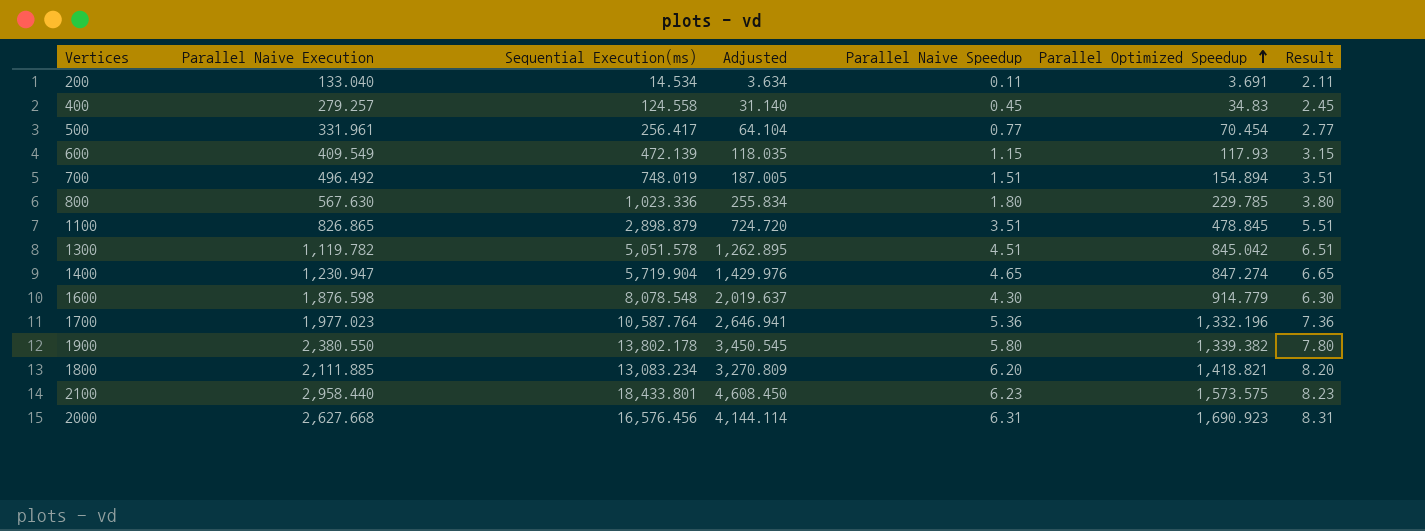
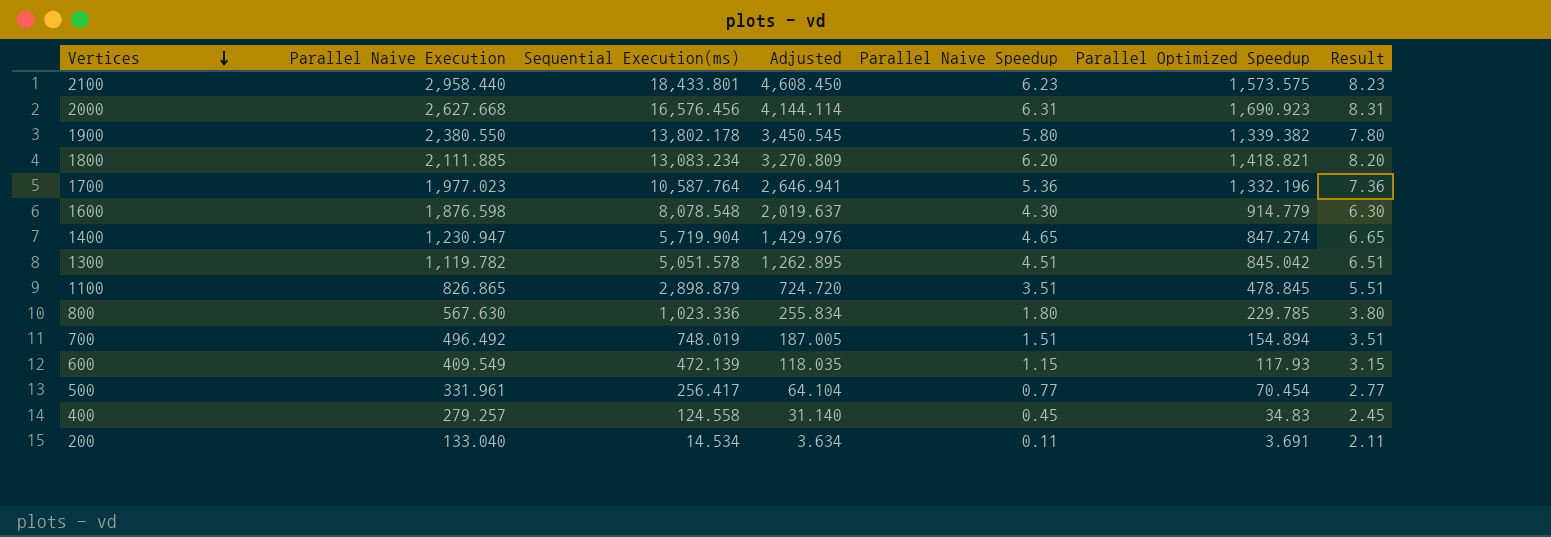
row order: Parallel Optimized Speedup ascending -> Vertices descending

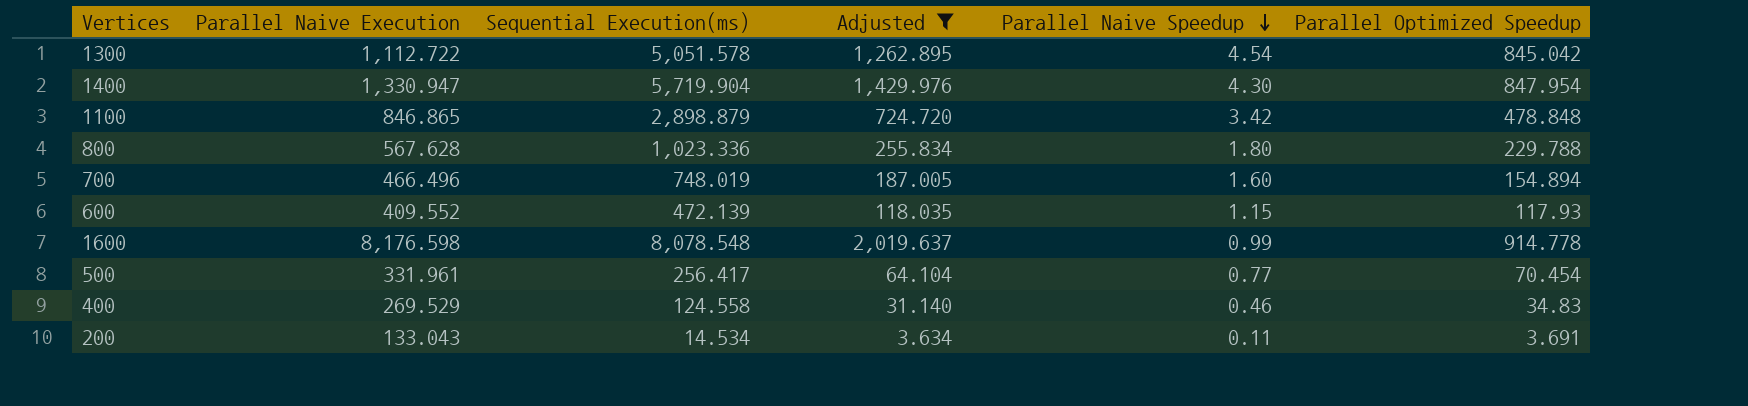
filter: none -> Adjusted <= 2,019.637
row order: Vertices descending -> Parallel Naive Speedup descending
column Result | formula: [Parallel Naive Speedup] + 2 -> none
1300 | Parallel Naive Execution: 1,119.782 -> 1,112.722
1300 | Parallel Naive Speedup: 4.51 -> 4.54
1400 | Parallel Naive Execution: 1,230.947 -> 1,330.947
1400 | Parallel Naive Speedup: 4.65 -> 4.30
1400 | Parallel Optimized Speedup: 847.274 -> 847.954
1100 | Parallel Naive Execution: 826.865 -> 846.865
1100 | Parallel Naive Speedup: 3.51 -> 3.42
1100 | Parallel Optimized Speedup: 478.845 -> 478.848
800 | Parallel Naive Execution: 567.630 -> 567.628
800 | Parallel Optimized Speedup: 229.785 -> 229.788
700 | Parallel Naive Execution: 496.492 -> 466.496
700 | Parallel Naive Speedup: 1.51 -> 1.60
600 | Parallel Naive Execution: 409.549 -> 409.552
1600 | Parallel Naive Execution: 1,876.598 -> 8,176.598
1600 | Parallel Naive Speedup: 4.30 -> 0.99
1600 | Parallel Optimized Speedup: 914.779 -> 914.778
400 | Parallel Naive Execution: 279.257 -> 269.529
400 | Parallel Naive Speedup: 0.45 -> 0.46
200 | Parallel Naive Execution: 133.040 -> 133.043

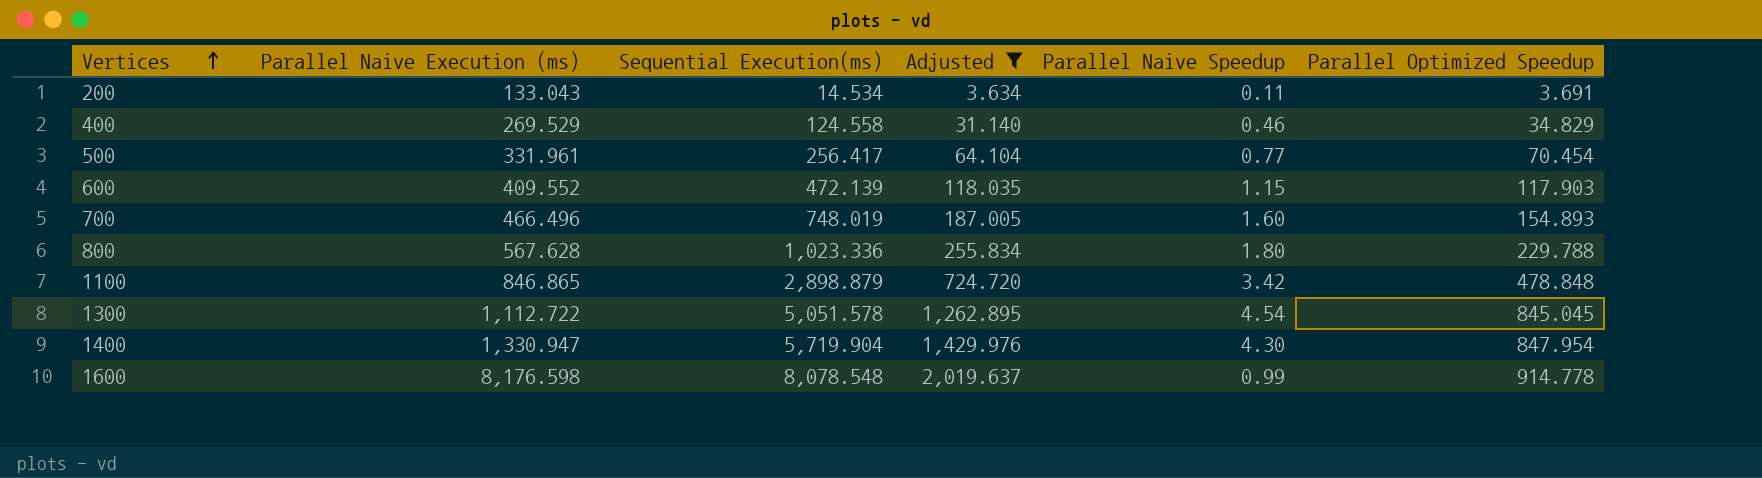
row order: Parallel Naive Speedup descending -> Vertices ascending
column name: Parallel Naive Execution -> Parallel Naive Execution (ms)
400 | Parallel Optimized Speedup: 34.83 -> 34.829
600 | Parallel Optimized Speedup: 117.93 -> 117.903
700 | Parallel Optimized Speedup: 154.894 -> 154.893
1300 | Parallel Optimized Speedup: 845.042 -> 845.045

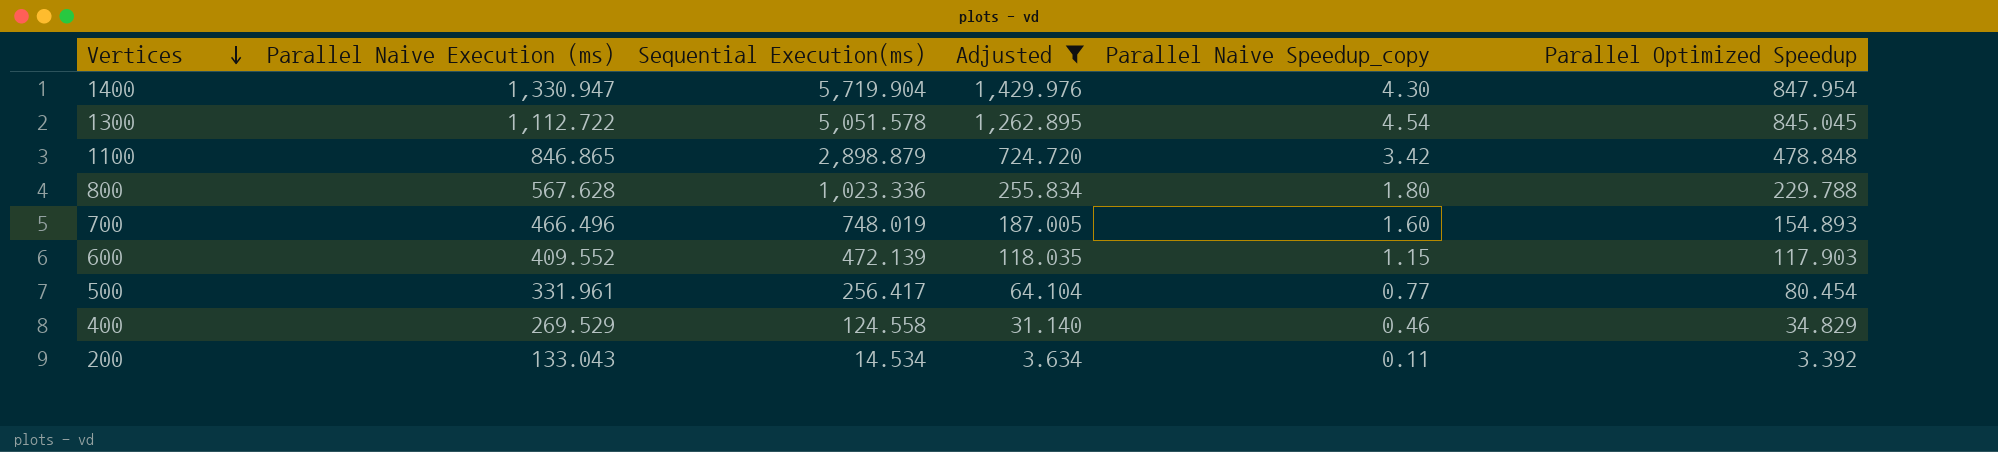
row order: Vertices ascending -> Vertices descending
column name: Parallel Naive Speedup -> Parallel Naive Speedup_copy
row 1600: 8,176.598 | 8,078.548 | 2,019.637 | 0.99 | 914.778 -> none
500 | Parallel Optimized Speedup: 70.454 -> 80.454
200 | Parallel Optimized Speedup: 3.691 -> 3.392

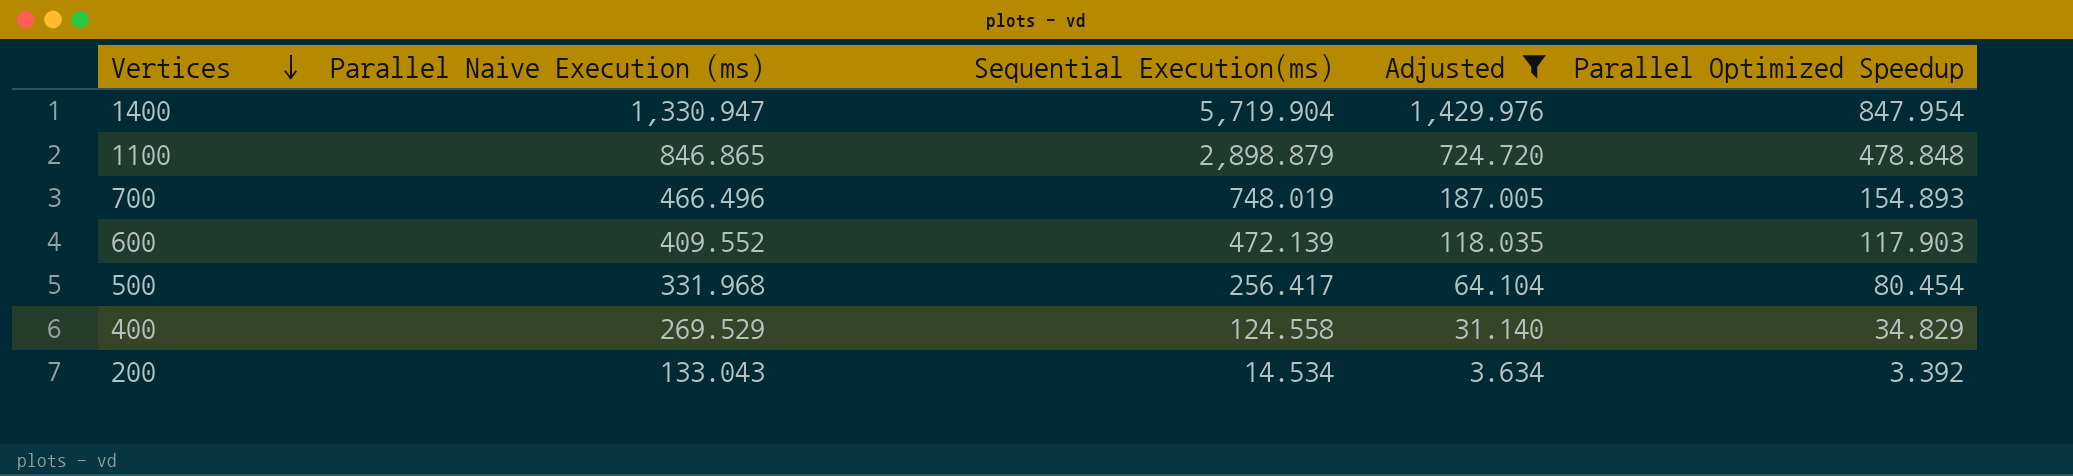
column Parallel Naive Speedup_copy | formula: [Sequential Execution(ms)] / [Parallel Naive Execution (ms)] -> none
row 1300: 1,112.722 | 5,051.578 | 1,262.895 | 4.54 | 845.045 -> none
row 800: 567.628 | 1,023.336 | 255.834 | 1.80 | 229.788 -> none
500 | Parallel Naive Execution (ms): 331.961 -> 331.968

